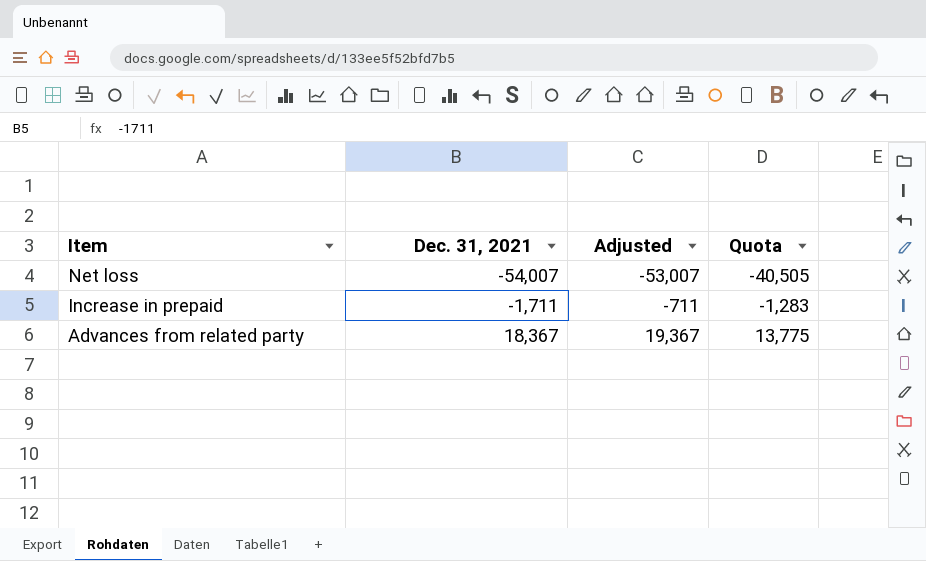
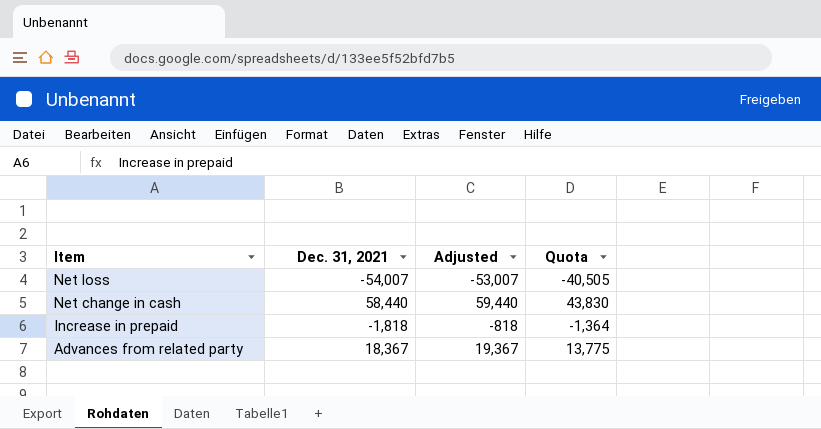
row Net change in cash: none -> 58,440 | 59,440 | 43,830
Increase in prepaid | Dec. 31, 2021: -1,711 -> -1,818
Increase in prepaid | Adjusted: -711 -> -818
Increase in prepaid | Quota: -1,283 -> -1,364

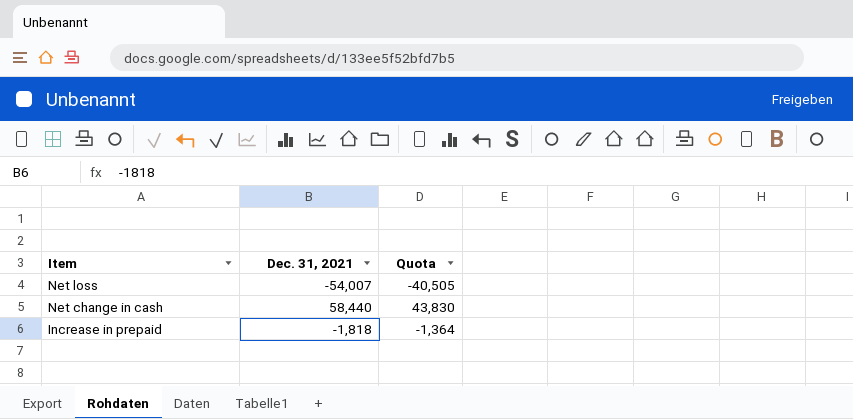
column Adjusted | formula: [Dec. 31, 2021] + 1000 -> none
row Advances from related party: 18,367 | 19,367 | 13,775 -> none

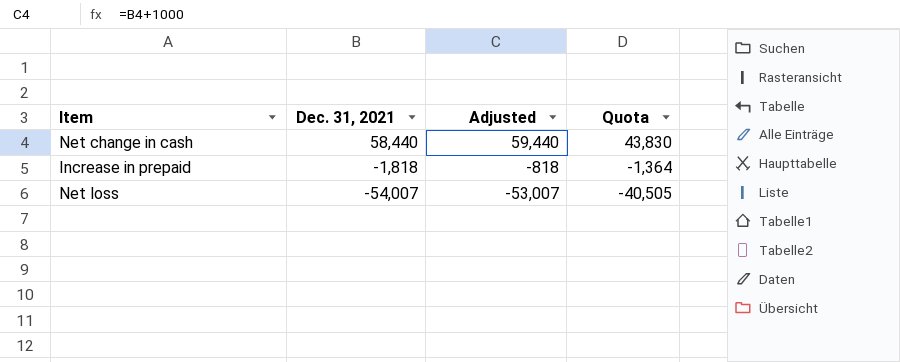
row order: Item descending -> Dec. 31, 2021 descending
column Adjusted | formula: none -> [Dec. 31, 2021] + 1000

